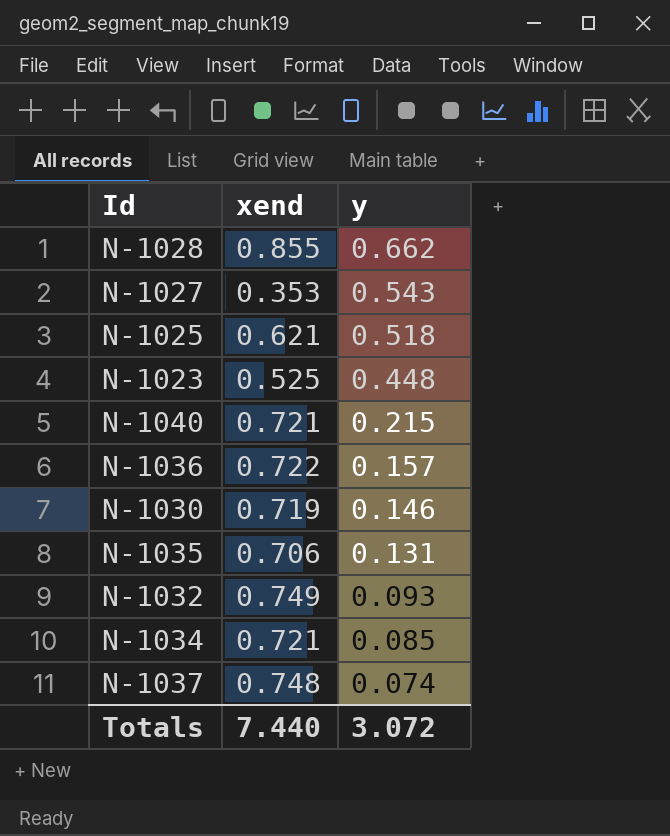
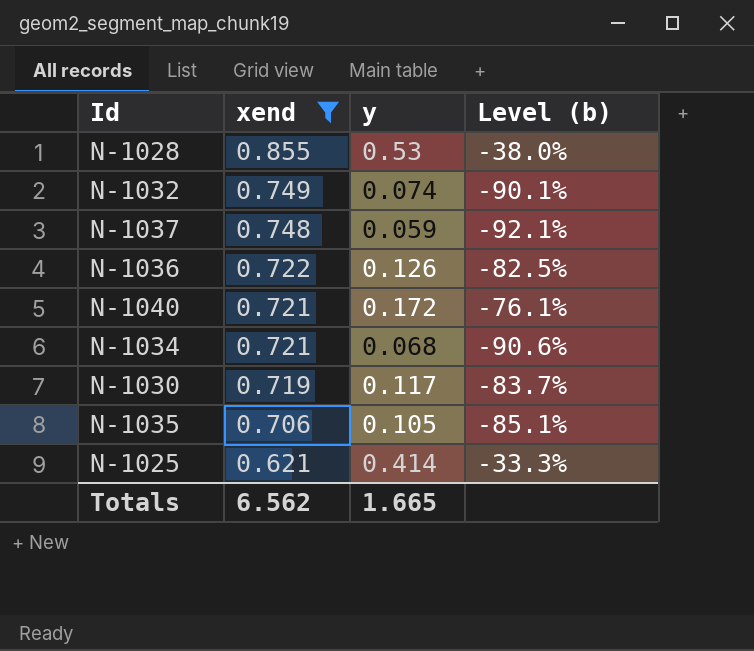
filter: none -> xend >= 0.621
row order: y descending -> xend descending
column Level (b) | formula: none -> ([y] - [xend]) / [xend]
N-1028 | y: 0.662 -> 0.53
N-1032 | y: 0.093 -> 0.074
N-1037 | y: 0.074 -> 0.059
N-1036 | y: 0.157 -> 0.126
N-1040 | y: 0.215 -> 0.172
N-1034 | y: 0.085 -> 0.068
N-1030 | y: 0.146 -> 0.117
N-1035 | y: 0.131 -> 0.105
N-1025 | y: 0.518 -> 0.414
Totals | xend: 7.440 -> 6.562
Totals | y: 3.072 -> 1.665

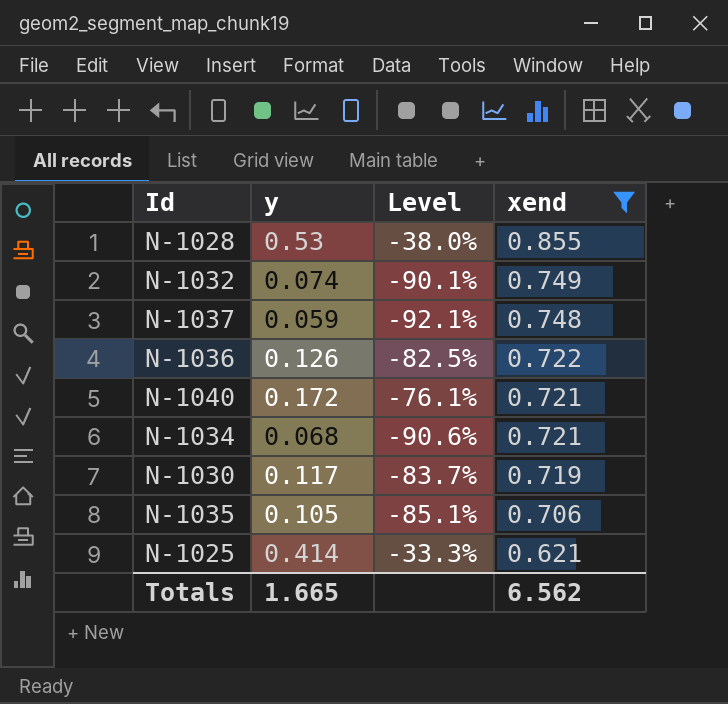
column name: Level (b) -> Level
column xend | position: 2 -> 4

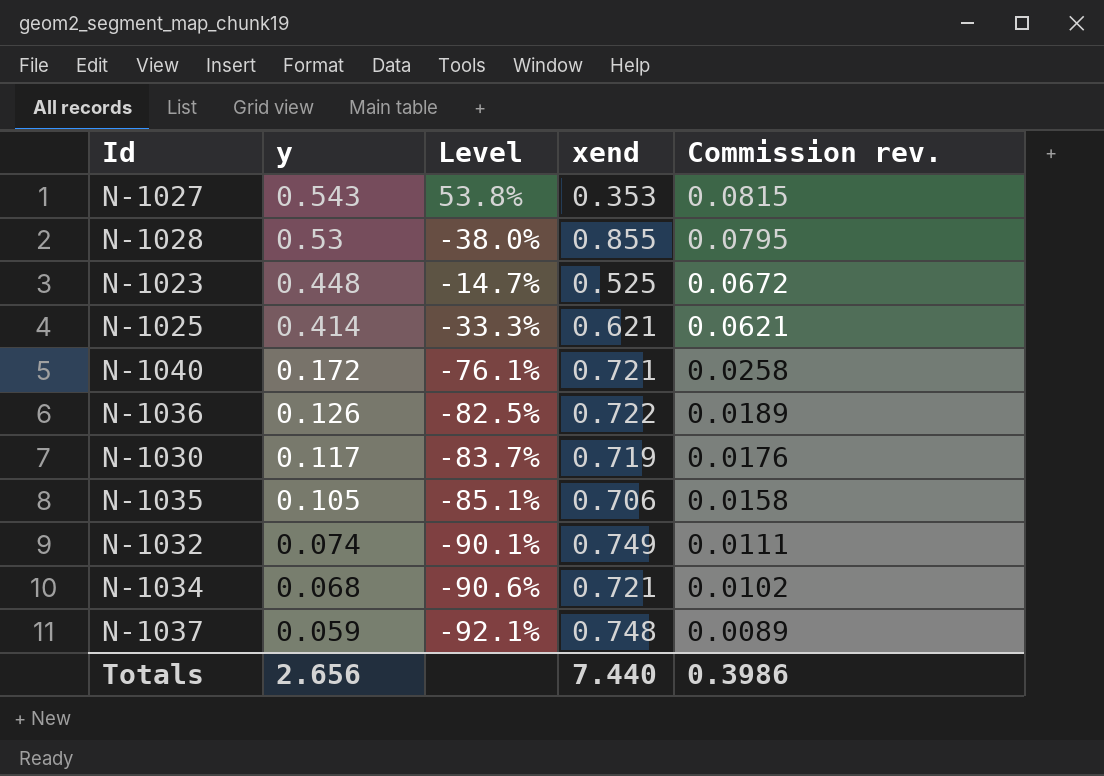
filter: xend >= 0.621 -> none
row order: xend descending -> y descending
column Commission rev. | formula: none -> [y] * 0.15
Totals | y: 1.665 -> 2.656
Totals | xend: 6.562 -> 7.440

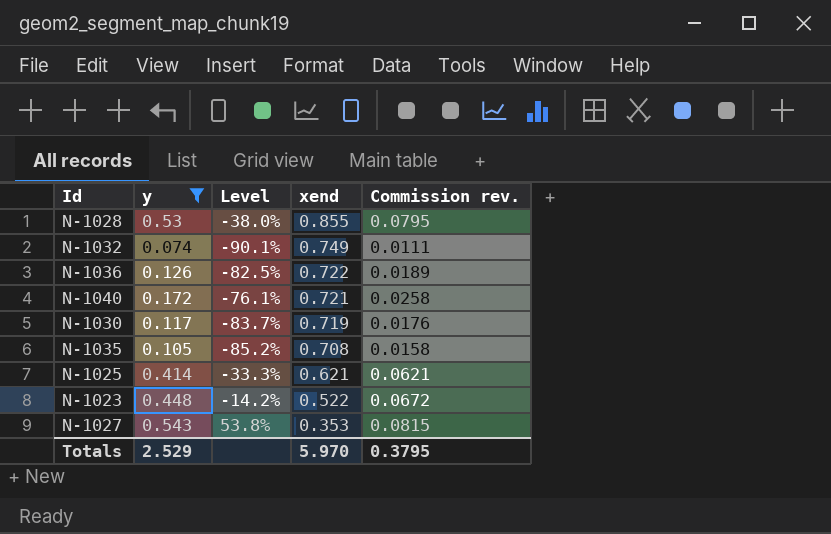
filter: none -> y >= 0.074
row order: y descending -> xend descending
N-1035 | Level: -85.1% -> -85.2%
N-1035 | xend: 0.706 -> 0.708
N-1023 | Level: -14.7% -> -14.2%
N-1023 | xend: 0.525 -> 0.522
Totals | y: 2.656 -> 2.529
Totals | xend: 7.440 -> 5.970
Totals | Commission rev.: 0.3986 -> 0.3795

